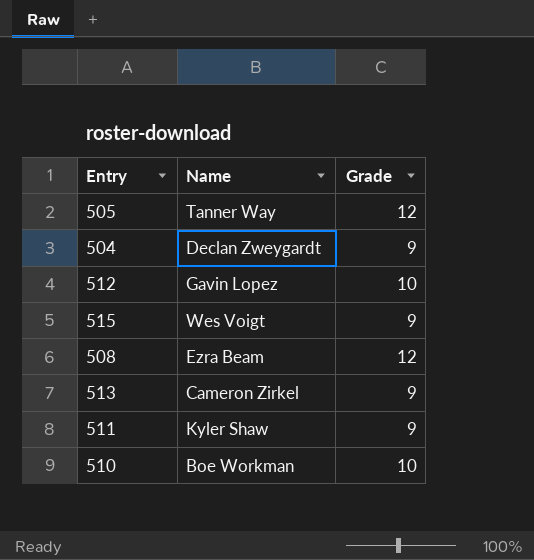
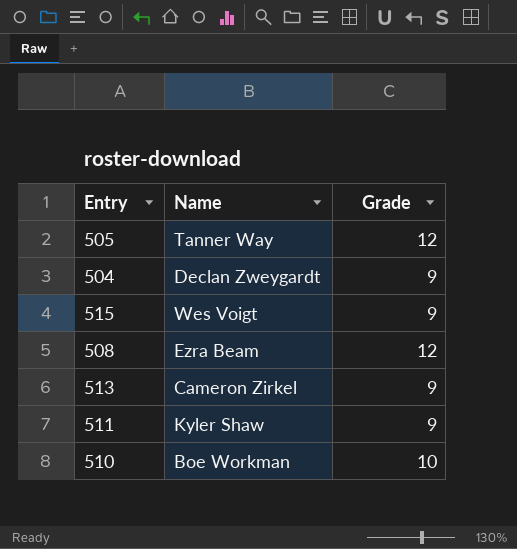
row 512: Gavin Lopez | 10 -> none

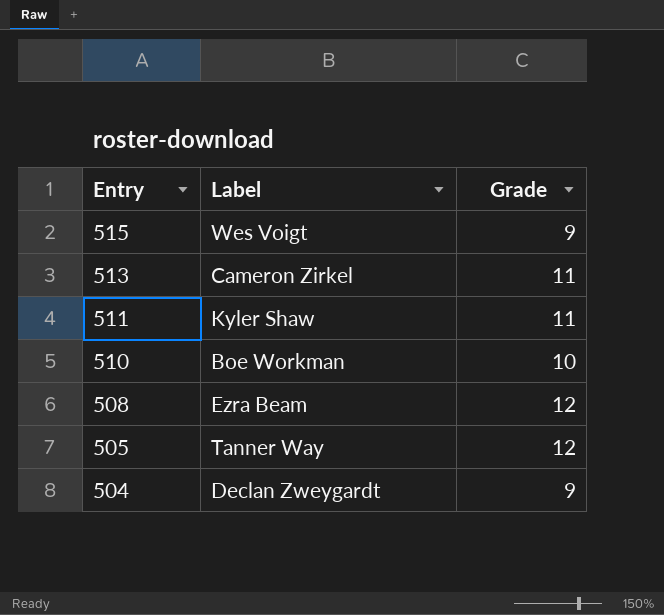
row order: none -> Entry descending
column name: Name -> Label
513 | Grade: 9 -> 11
511 | Grade: 9 -> 11

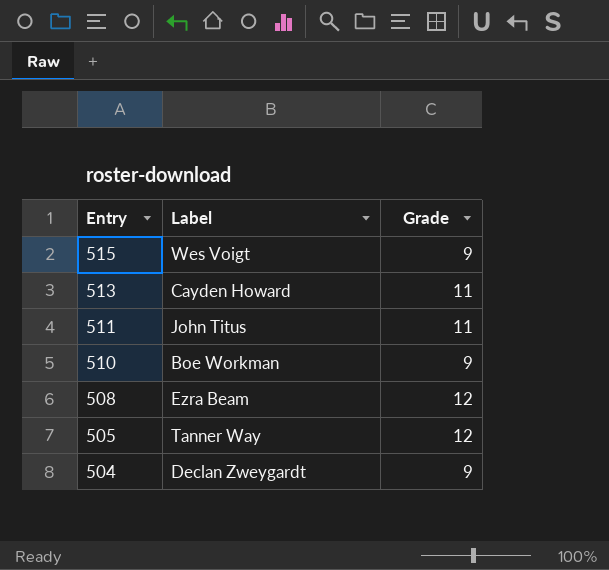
513 | Label: Cameron Zirkel -> Cayden Howard
511 | Label: Kyler Shaw -> John Titus
510 | Grade: 10 -> 9

